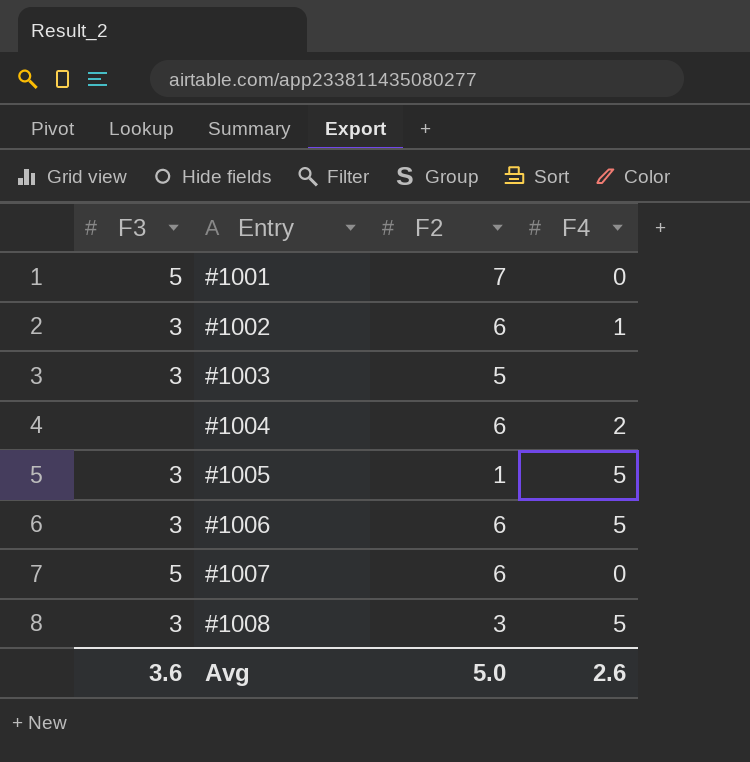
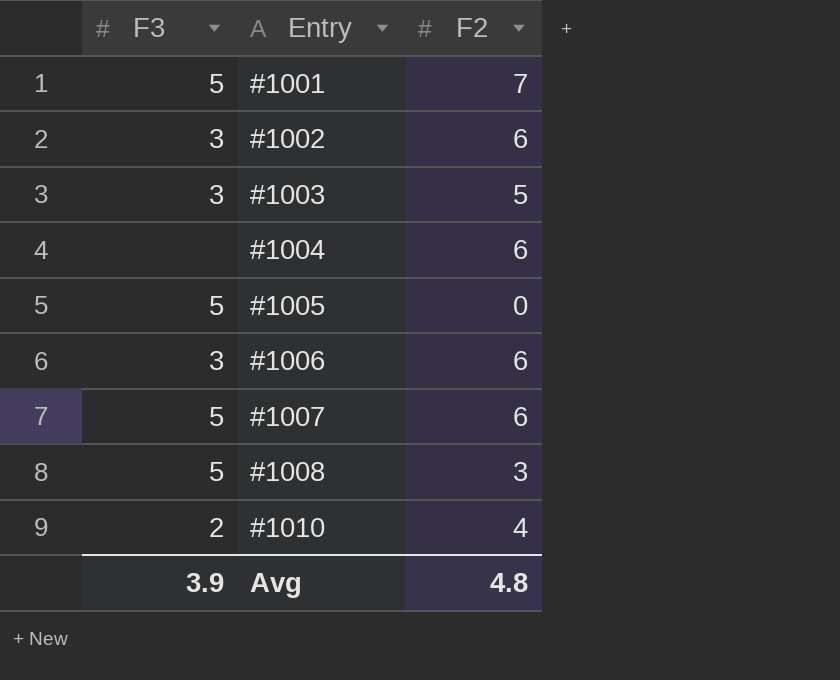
column F4 | position: 4 -> none
#1005 | F3: 3 -> 5
#1005 | F2: 1 -> 0
#1008 | F3: 3 -> 5
row #1010: none -> 2 | 4
Avg | F3: 3.6 -> 3.9
Avg | F2: 5.0 -> 4.8

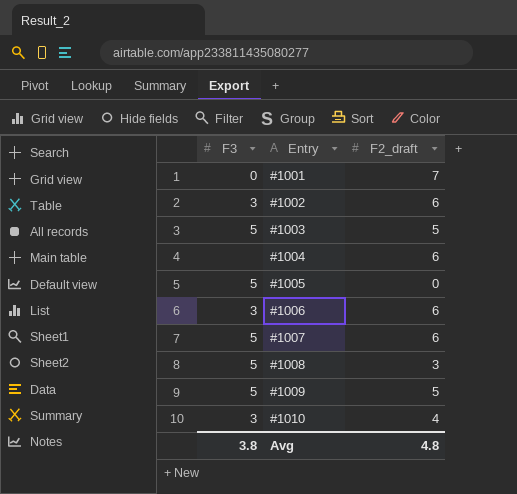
column name: F2 -> F2_draft
#1001 | F3: 5 -> 0
#1003 | F3: 3 -> 5
row #1009: none -> 5 | 5
#1010 | F3: 2 -> 3
Avg | F3: 3.9 -> 3.8

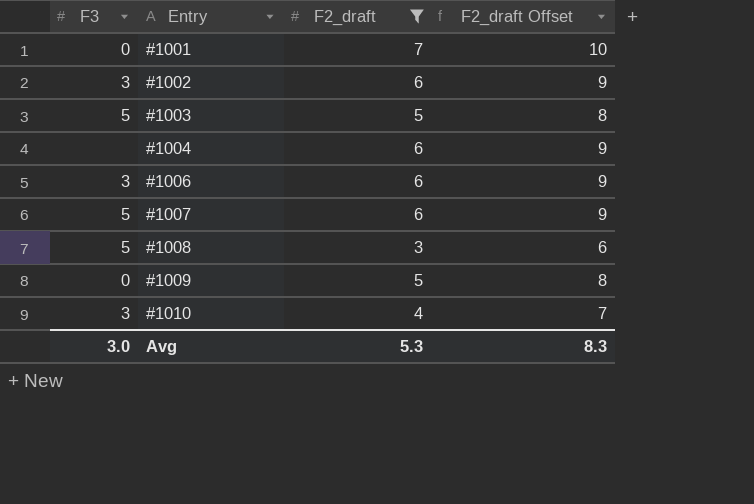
filter: none -> F2_draft != 0
column F2_draft Offset | formula: none -> [F2_draft] + 3
#1009 | F3: 5 -> 0
Avg | F3: 3.8 -> 3.0
Avg | F2_draft: 4.8 -> 5.3

